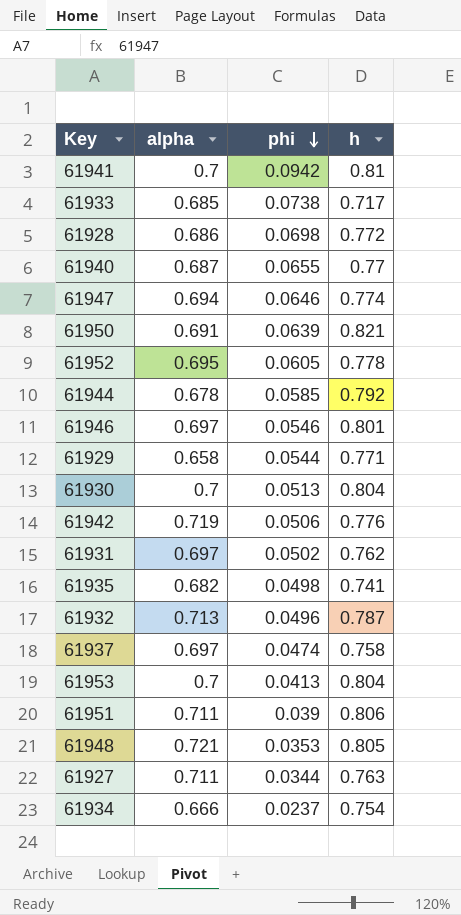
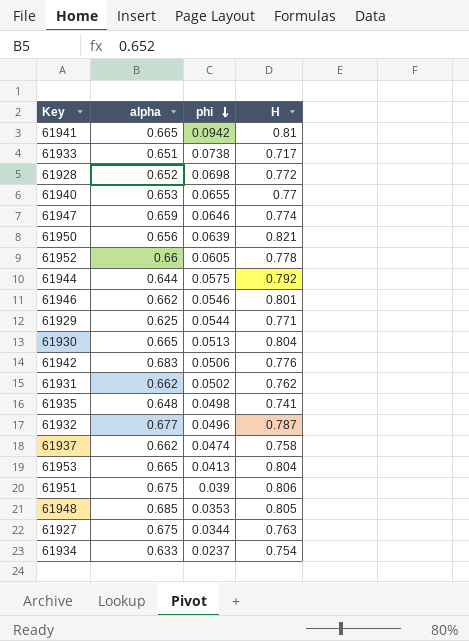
column name: h -> H
61941 | alpha: 0.7 -> 0.665
61933 | alpha: 0.685 -> 0.651
61928 | alpha: 0.686 -> 0.652
61940 | alpha: 0.687 -> 0.653
61947 | alpha: 0.694 -> 0.659
61950 | alpha: 0.691 -> 0.656
61952 | alpha: 0.695 -> 0.66
61944 | alpha: 0.678 -> 0.644
61944 | phi: 0.0585 -> 0.0575
61946 | alpha: 0.697 -> 0.662
61929 | alpha: 0.658 -> 0.625
61930 | alpha: 0.7 -> 0.665
61942 | alpha: 0.719 -> 0.683
61931 | alpha: 0.697 -> 0.662
61935 | alpha: 0.682 -> 0.648
61932 | alpha: 0.713 -> 0.677
61937 | alpha: 0.697 -> 0.662
61953 | alpha: 0.7 -> 0.665
61951 | alpha: 0.711 -> 0.675
61948 | alpha: 0.721 -> 0.685
61927 | alpha: 0.711 -> 0.675
61934 | alpha: 0.666 -> 0.633

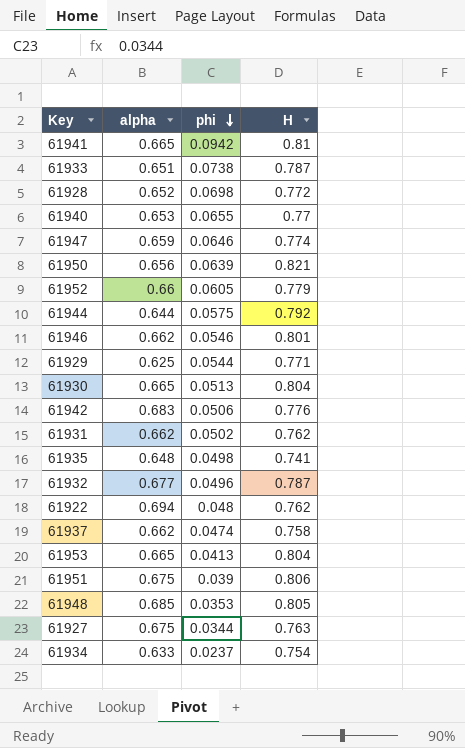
61933 | H: 0.717 -> 0.787
61952 | H: 0.778 -> 0.779
row 61922: none -> 0.694 | 0.048 | 0.762

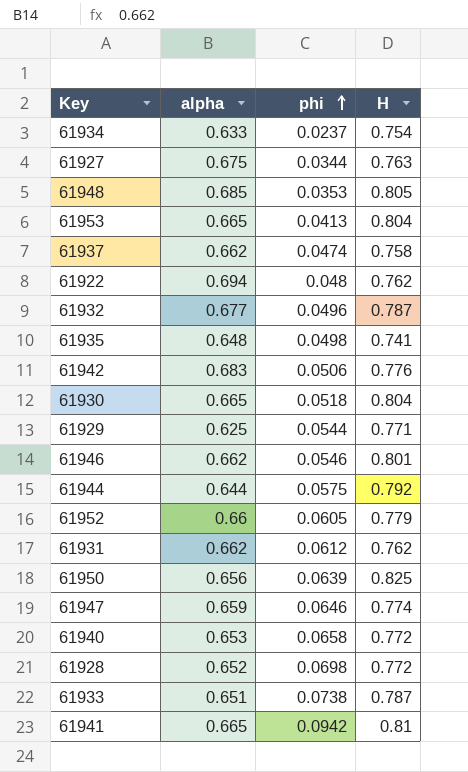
row order: phi descending -> phi ascending
row 61951: 0.675 | 0.039 | 0.806 -> none
61930 | phi: 0.0513 -> 0.0518
61931 | phi: 0.0502 -> 0.0612
61950 | H: 0.821 -> 0.825
61940 | phi: 0.0655 -> 0.0658
61940 | H: 0.77 -> 0.772

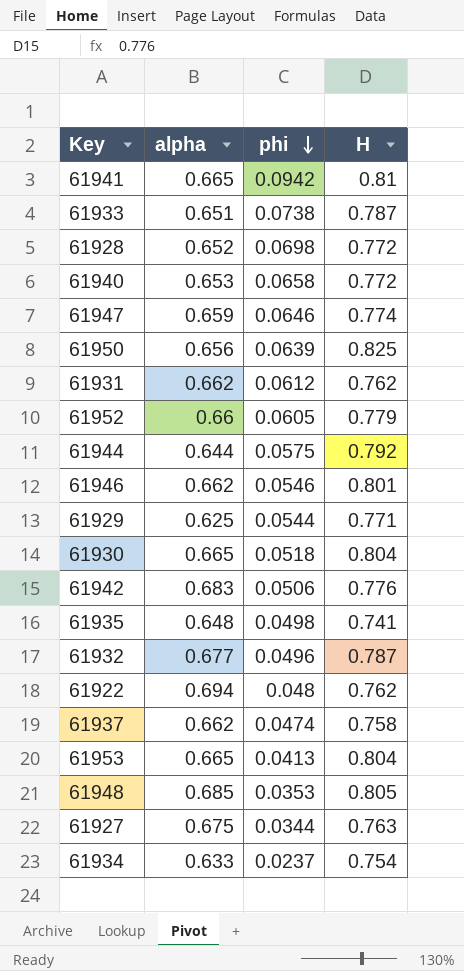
row order: phi ascending -> phi descending

